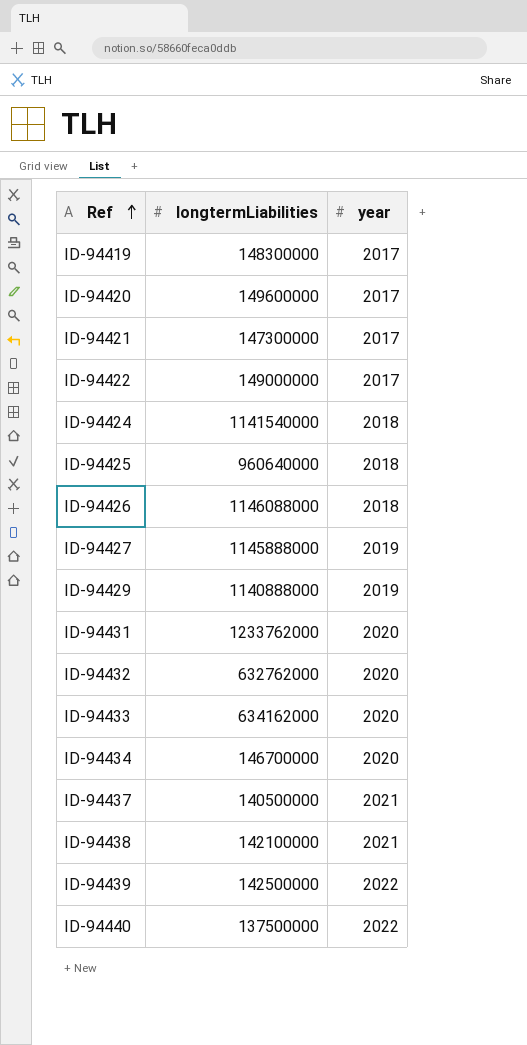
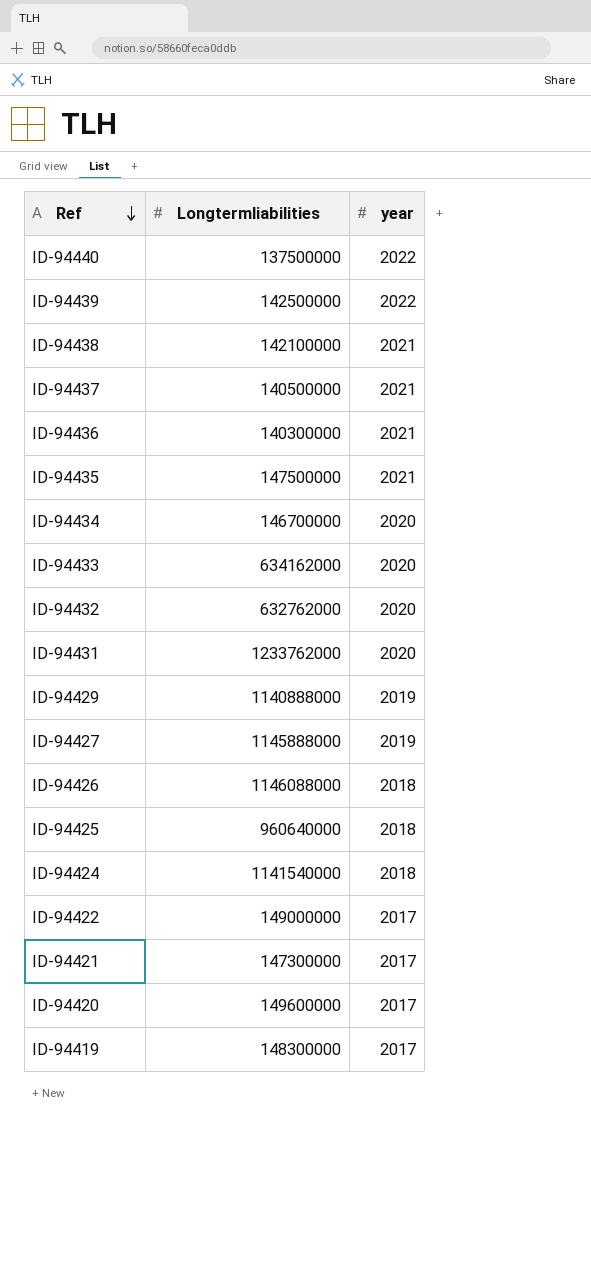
row order: Ref ascending -> Ref descending
column name: longtermLiabilities -> Longtermliabilities
row ID-94436: none -> 140300000 | 2021
row ID-94435: none -> 147500000 | 2021

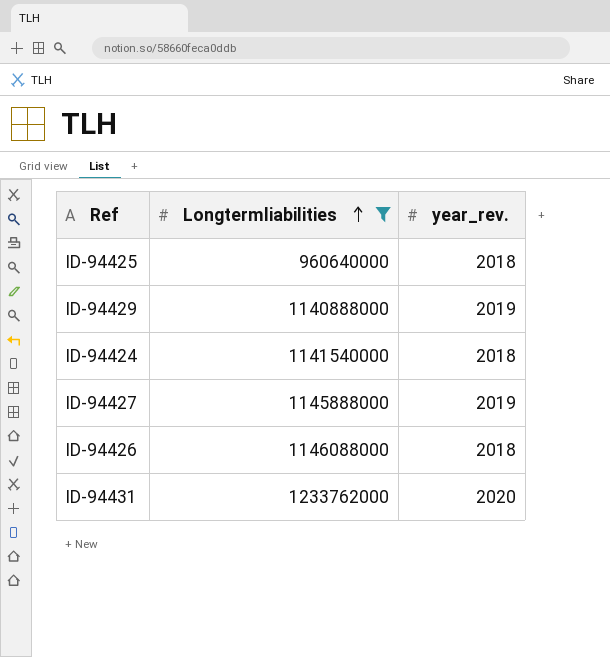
filter: none -> Longtermliabilities >= 960640000
row order: Ref descending -> Longtermliabilities ascending
column name: year -> year_rev.

